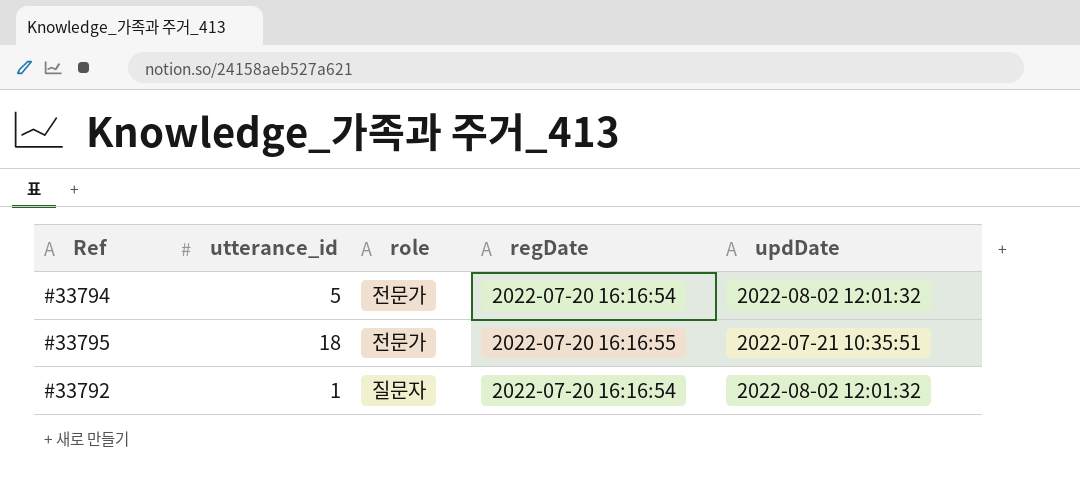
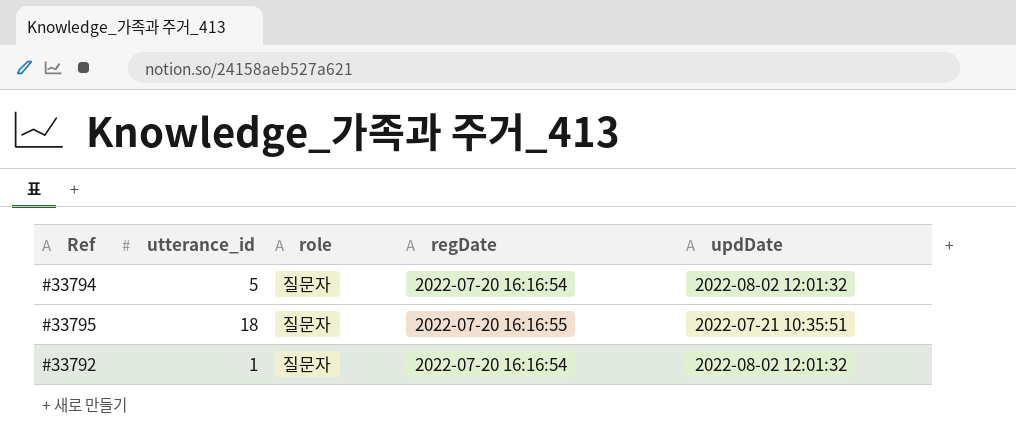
#33794 | role: 전문가 -> 질문자
#33795 | role: 전문가 -> 질문자

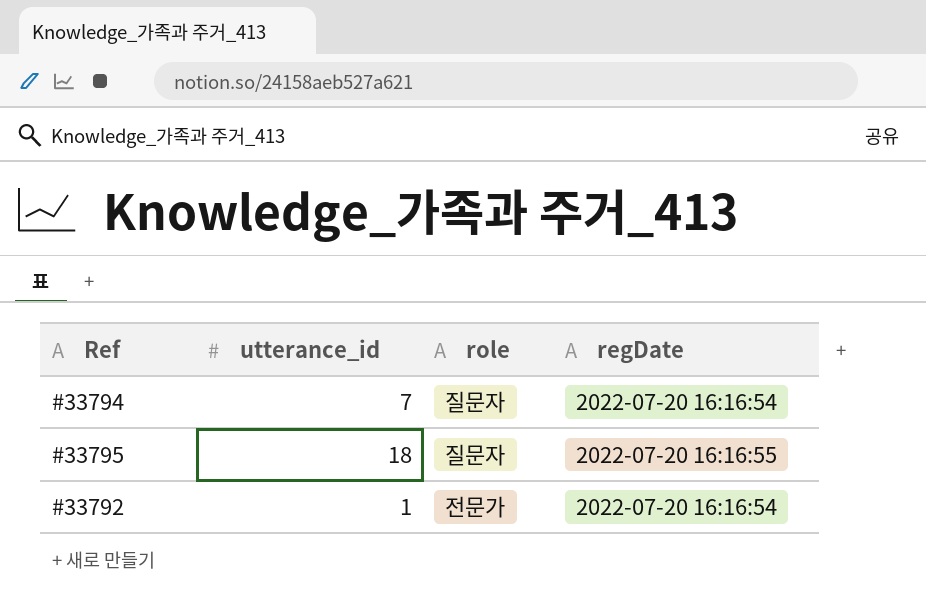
column updDate | position: 5 -> none
#33794 | utterance_id: 5 -> 7
#33792 | role: 질문자 -> 전문가

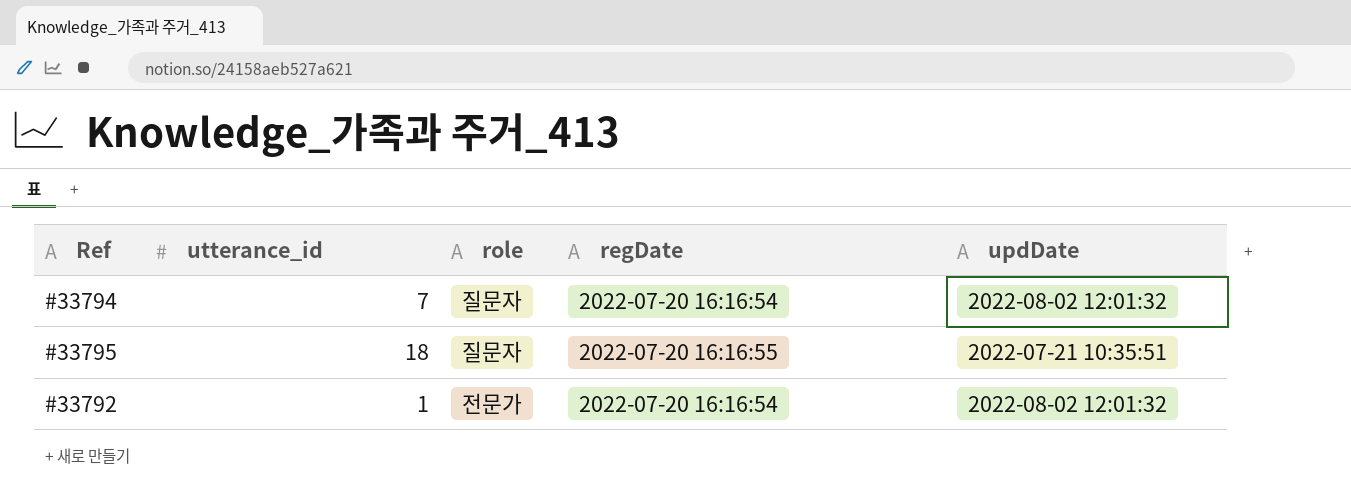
column updDate | position: none -> 5

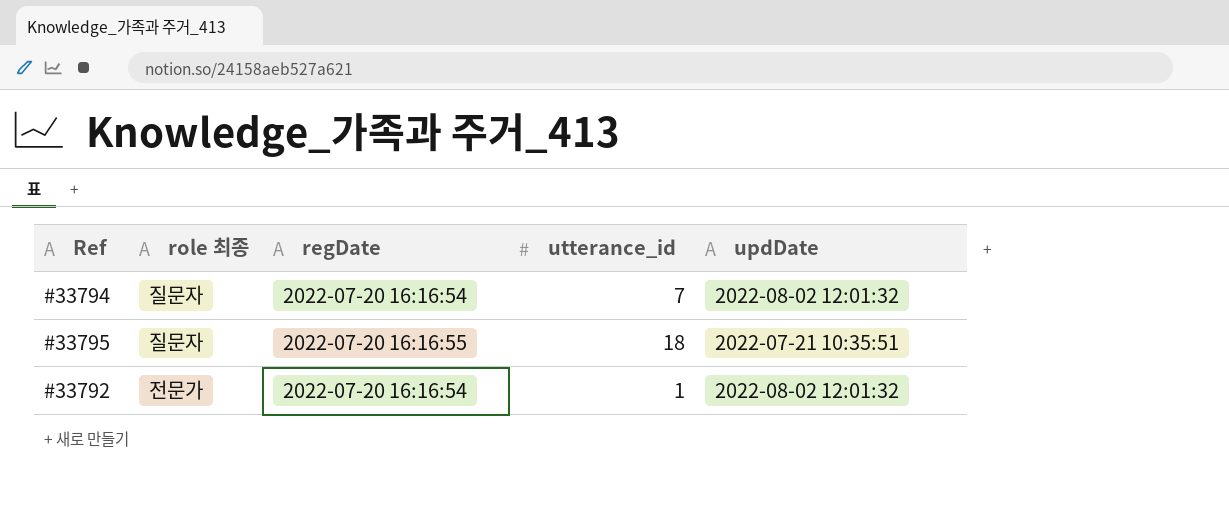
column name: role -> role 최종
column utterance_id | position: 2 -> 4

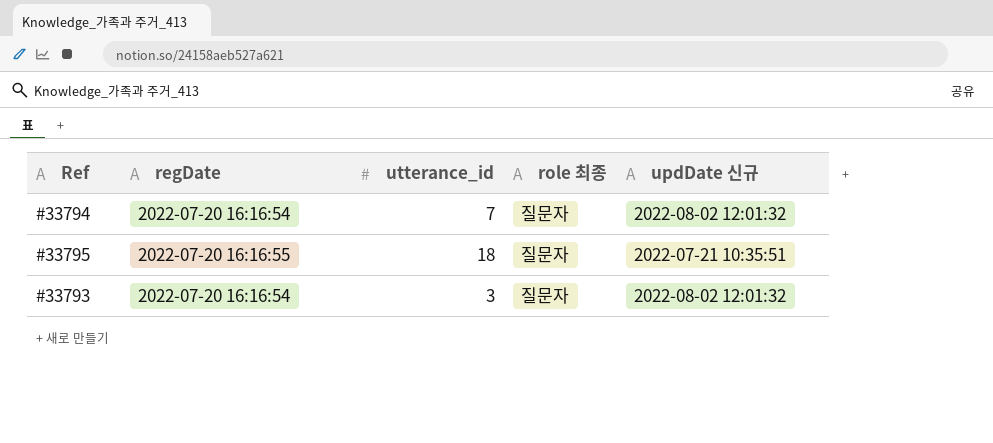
column role 최종 | position: 2 -> 4
column name: updDate -> updDate 신규
row #33792: 전문가 | 2022-07-20 16:16:54 | 1 | 2022-08-02 12:01:32 -> none
row #33793: none -> 2022-07-20 16:16:54 | 3 | 질문자 | 2022-08-02 12:01:32

